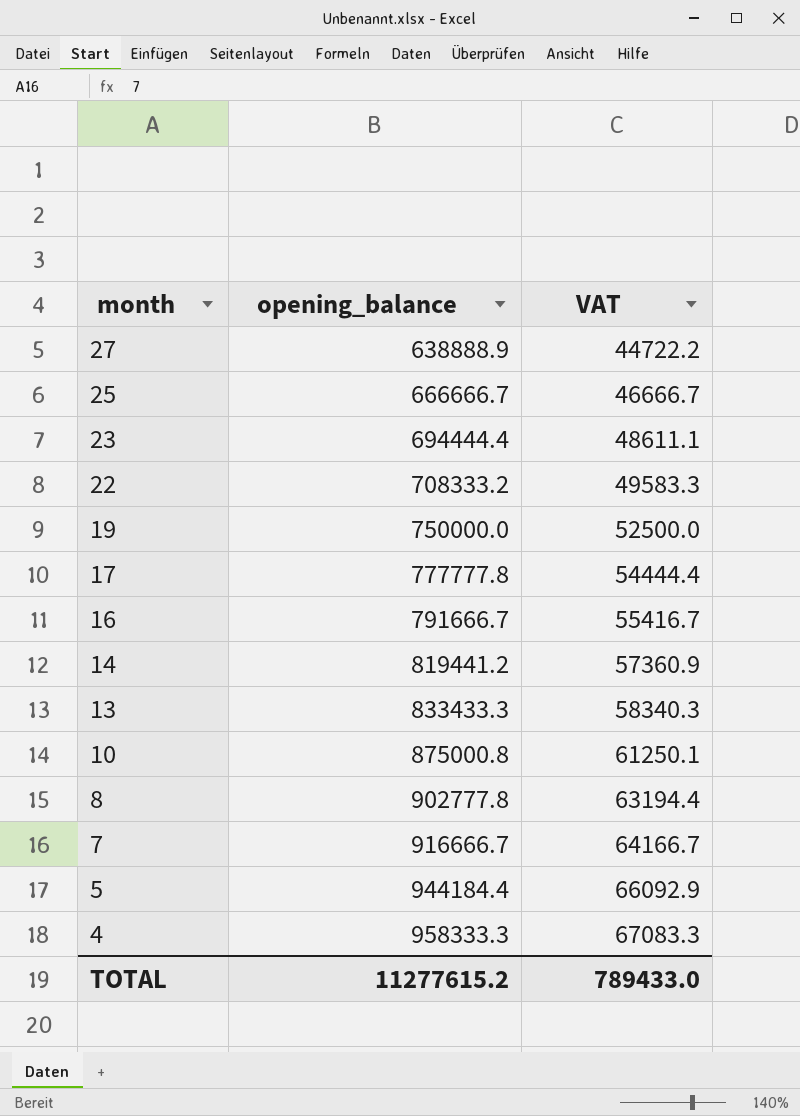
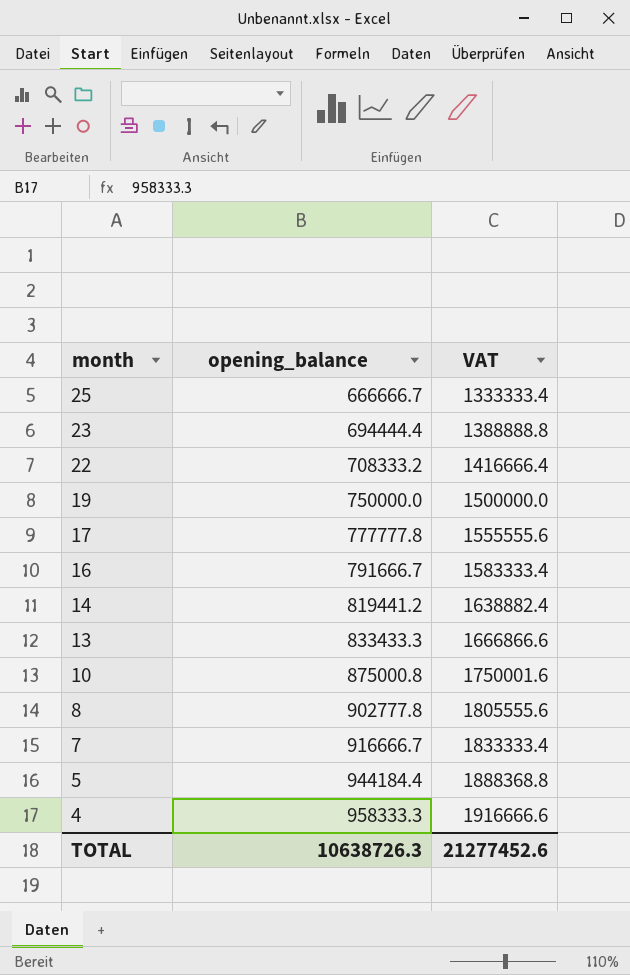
column VAT | formula: [opening_balance] * 0.07 -> [opening_balance] * 2
row 27: 638888.9 | 44722.2 -> none
TOTAL | opening_balance: 11277615.2 -> 10638726.3
TOTAL | VAT: 789433.0 -> 21277452.6

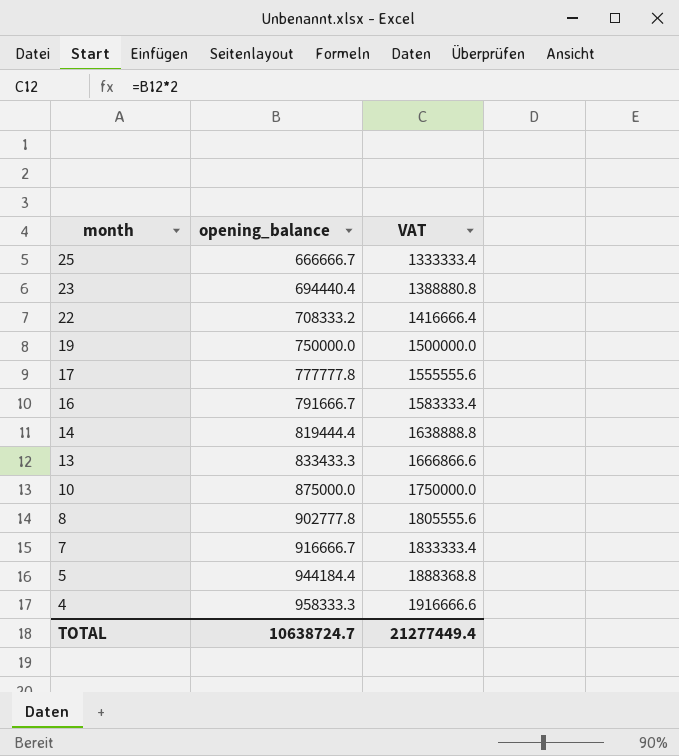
23 | opening_balance: 694444.4 -> 694440.4
23 | VAT: 1388888.8 -> 1388880.8
14 | opening_balance: 819441.2 -> 819444.4
14 | VAT: 1638882.4 -> 1638888.8
10 | opening_balance: 875000.8 -> 875000.0
10 | VAT: 1750001.6 -> 1750000.0
TOTAL | opening_balance: 10638726.3 -> 10638724.7
TOTAL | VAT: 21277452.6 -> 21277449.4

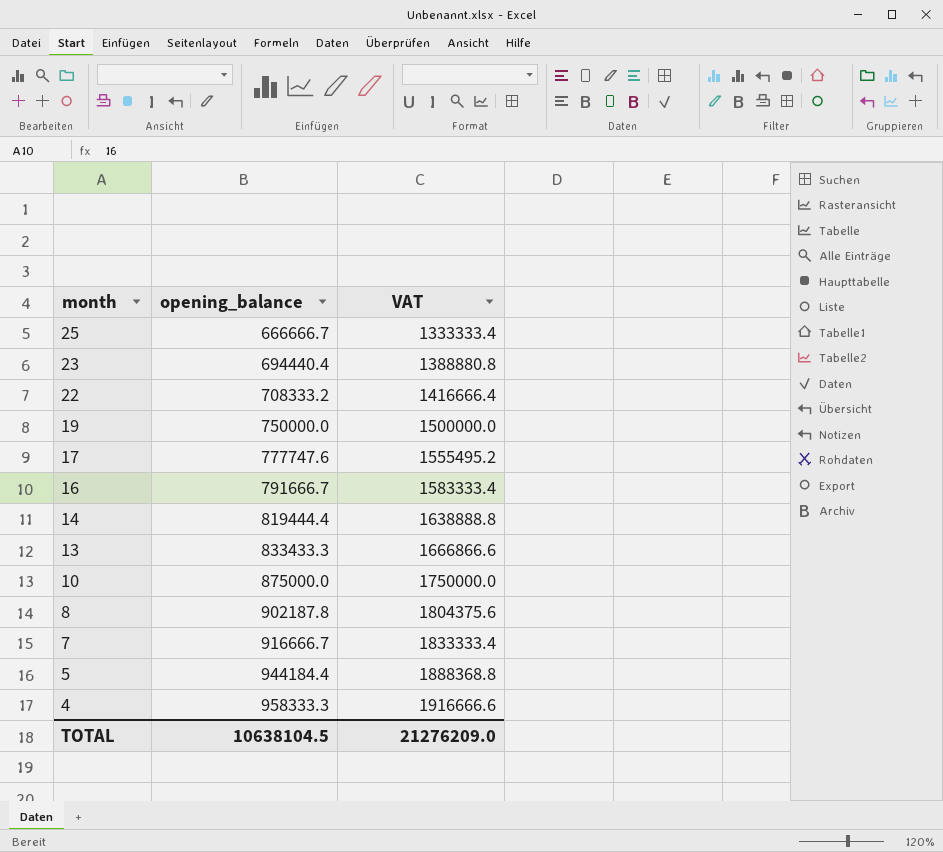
17 | opening_balance: 777777.8 -> 777747.6
17 | VAT: 1555555.6 -> 1555495.2
8 | opening_balance: 902777.8 -> 902187.8
8 | VAT: 1805555.6 -> 1804375.6
TOTAL | opening_balance: 10638724.7 -> 10638104.5
TOTAL | VAT: 21277449.4 -> 21276209.0

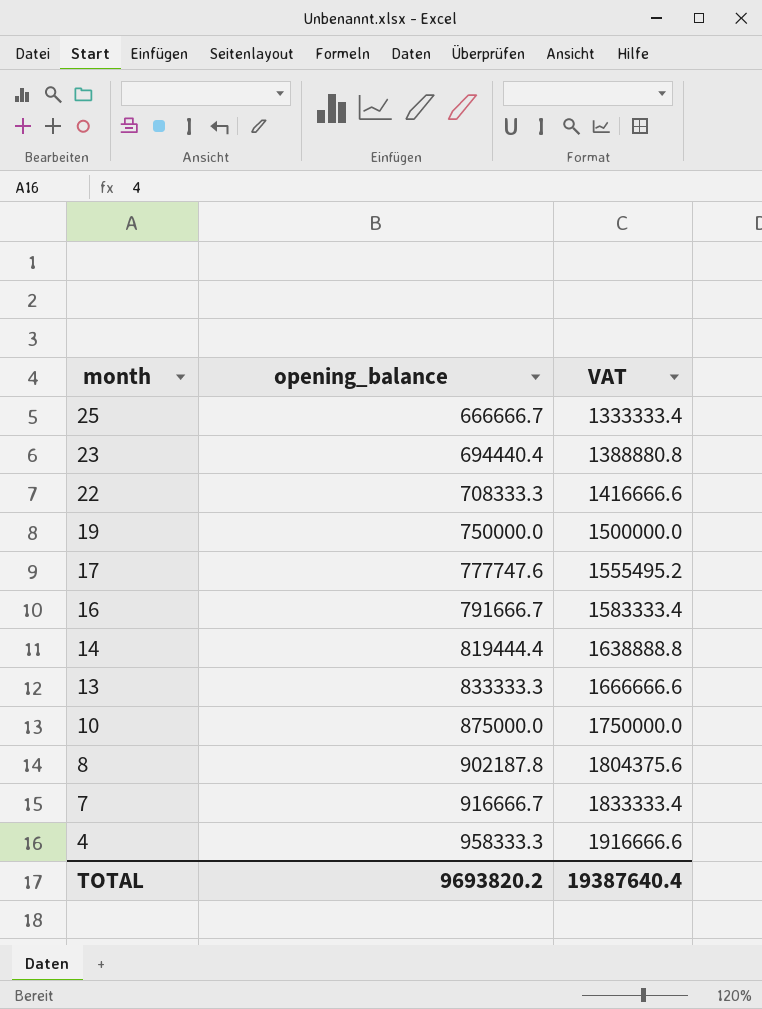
row 5: 944184.4 | 1888368.8 -> none
22 | opening_balance: 708333.2 -> 708333.3
22 | VAT: 1416666.4 -> 1416666.6
13 | opening_balance: 833433.3 -> 833333.3
13 | VAT: 1666866.6 -> 1666666.6
TOTAL | opening_balance: 10638104.5 -> 9693820.2
TOTAL | VAT: 21276209.0 -> 19387640.4

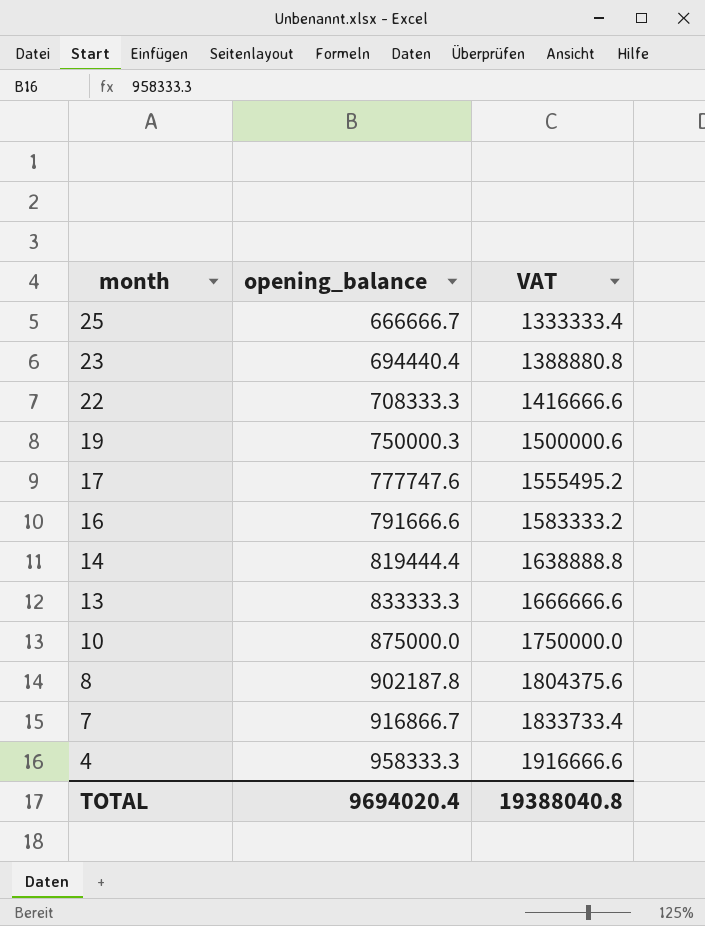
19 | opening_balance: 750000.0 -> 750000.3
19 | VAT: 1500000.0 -> 1500000.6
16 | opening_balance: 791666.7 -> 791666.6
16 | VAT: 1583333.4 -> 1583333.2
7 | opening_balance: 916666.7 -> 916866.7
7 | VAT: 1833333.4 -> 1833733.4
TOTAL | opening_balance: 9693820.2 -> 9694020.4
TOTAL | VAT: 19387640.4 -> 19388040.8

